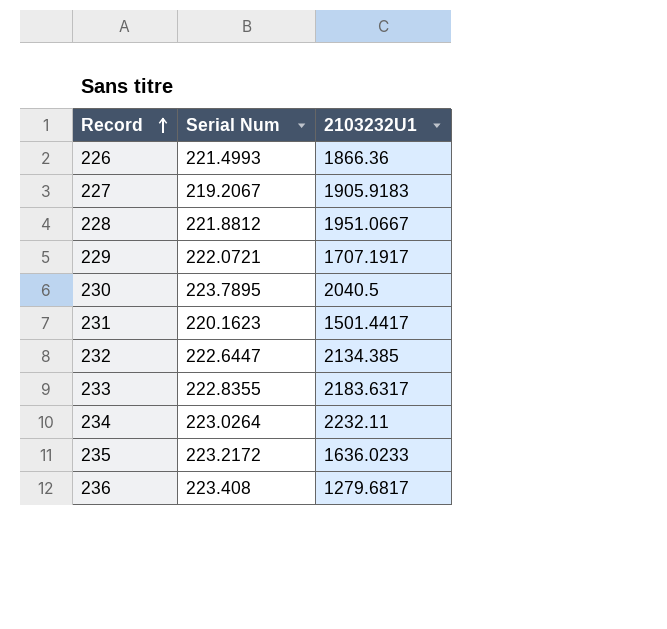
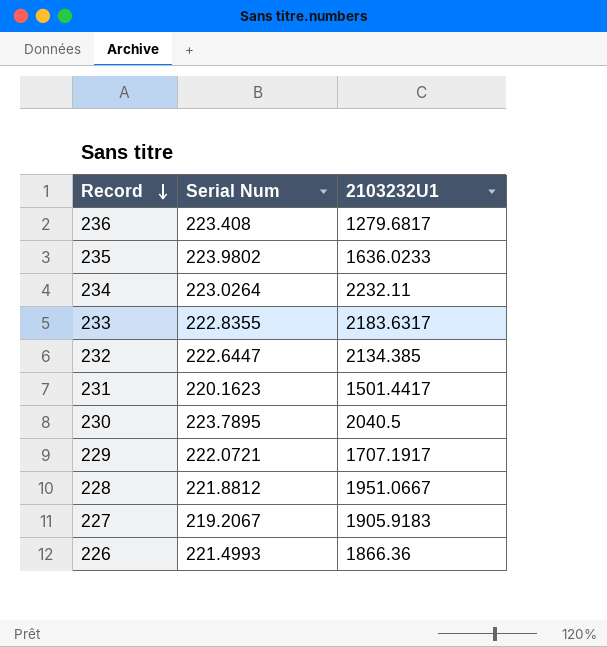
row order: Record ascending -> Record descending
235 | Serial Num: 223.2172 -> 223.9802

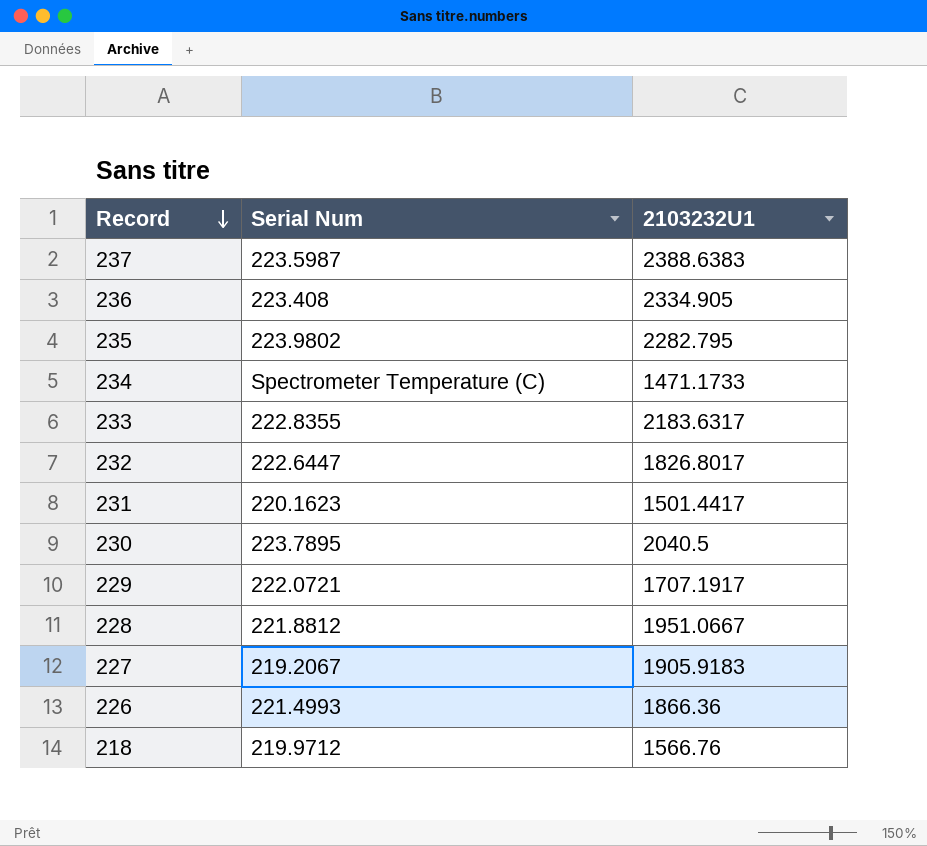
row 237: none -> 223.5987 | 2388.6383
236 | 2103232U1: 1279.6817 -> 2334.905
235 | 2103232U1: 1636.0233 -> 2282.795
234 | Serial Num: 223.0264 -> Spectrometer Temperature (C)
234 | 2103232U1: 2232.11 -> 1471.1733
232 | 2103232U1: 2134.385 -> 1826.8017
row 218: none -> 219.9712 | 1566.76

